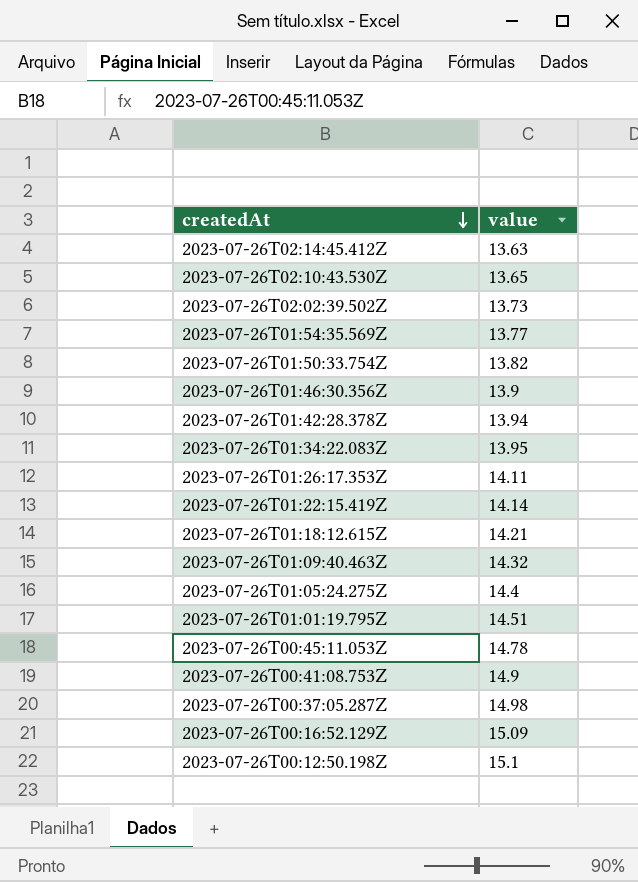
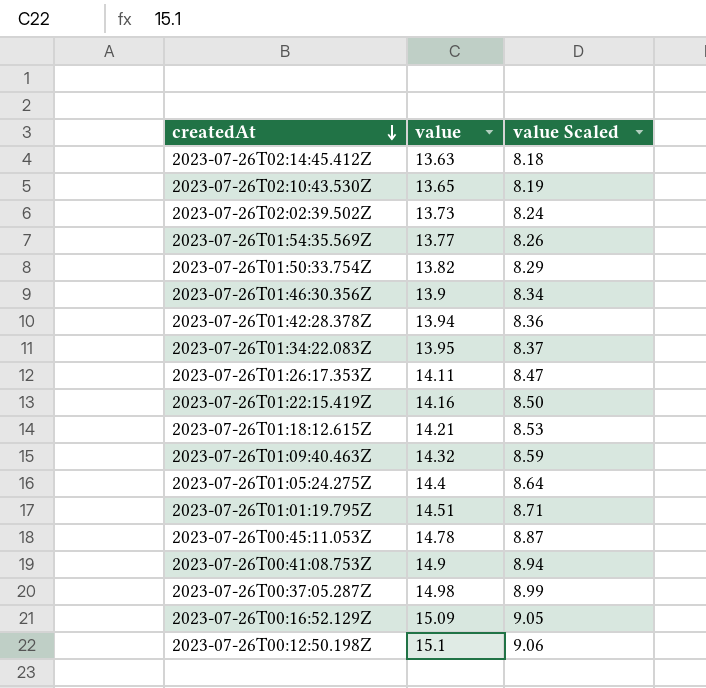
column value Scaled | formula: none -> [value] * 0.6
2023-07-26T01:22:15.419Z | value: 14.14 -> 14.16

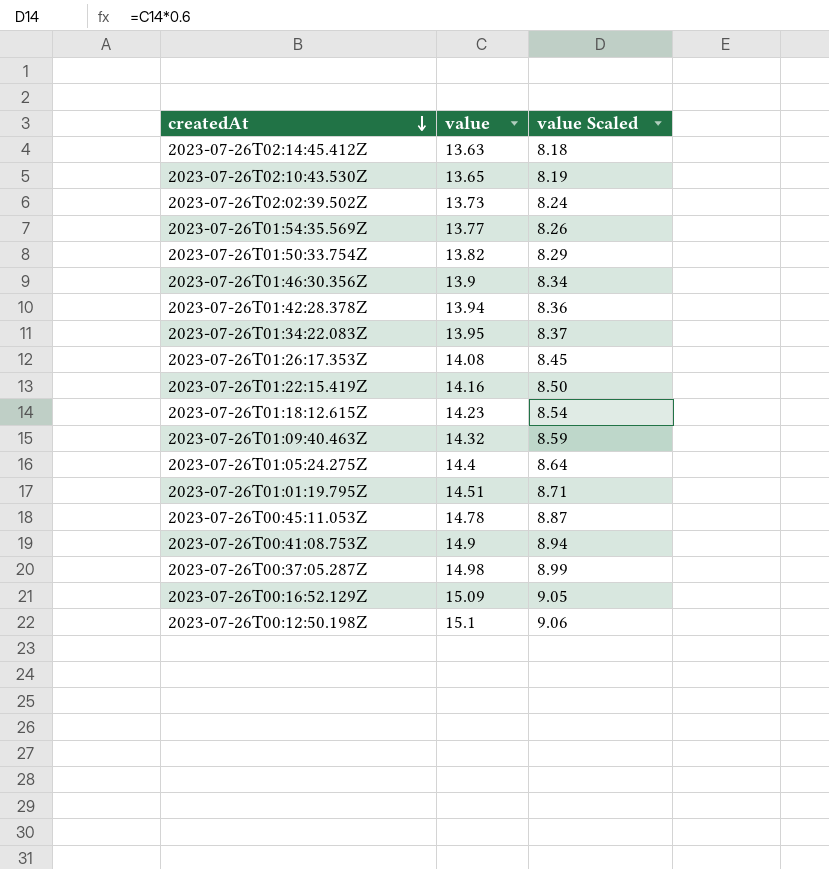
2023-07-26T01:26:17.353Z | value: 14.11 -> 14.08
2023-07-26T01:26:17.353Z | value Scaled: 8.47 -> 8.45
2023-07-26T01:18:12.615Z | value: 14.21 -> 14.23
2023-07-26T01:18:12.615Z | value Scaled: 8.53 -> 8.54

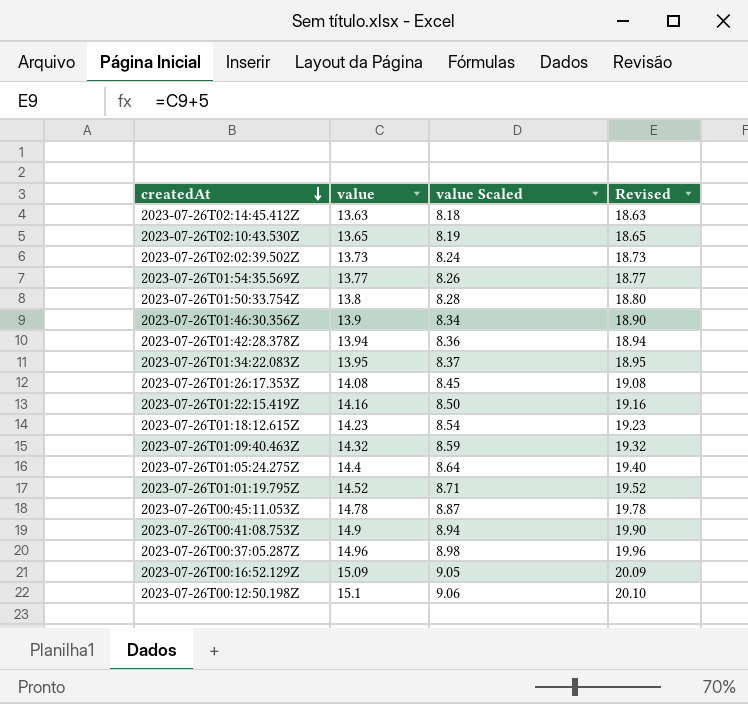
column Revised | formula: none -> [value] + 5
2023-07-26T01:50:33.754Z | value: 13.82 -> 13.8
2023-07-26T01:50:33.754Z | value Scaled: 8.29 -> 8.28
2023-07-26T01:01:19.795Z | value: 14.51 -> 14.52
2023-07-26T00:37:05.287Z | value: 14.98 -> 14.96
2023-07-26T00:37:05.287Z | value Scaled: 8.99 -> 8.98

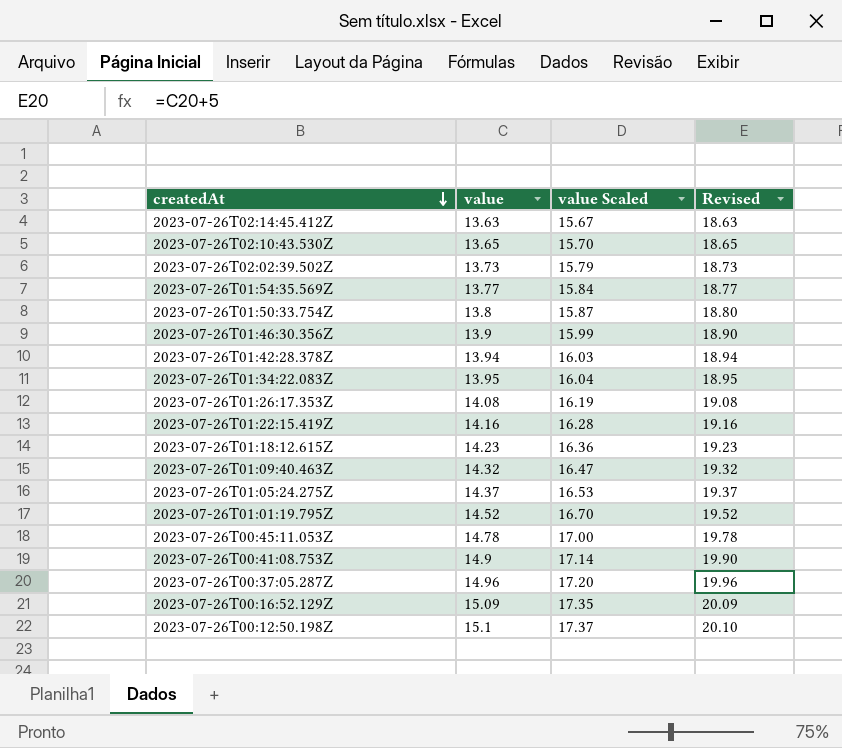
column value Scaled | formula: [value] * 0.6 -> [value] * 1.15
2023-07-26T01:05:24.275Z | value: 14.4 -> 14.37
2023-07-26T01:05:24.275Z | Revised: 19.40 -> 19.37

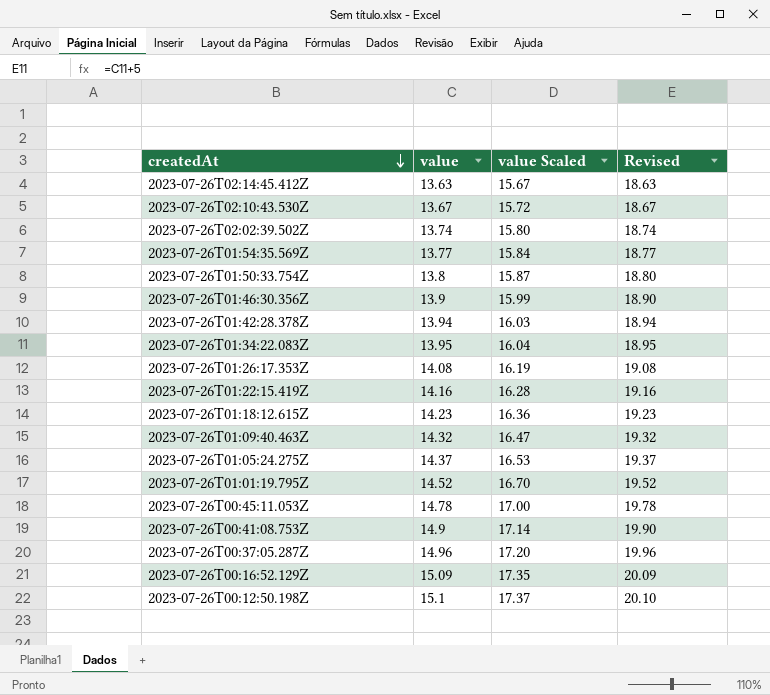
2023-07-26T02:10:43.530Z | value: 13.65 -> 13.67
2023-07-26T02:10:43.530Z | value Scaled: 15.70 -> 15.72
2023-07-26T02:10:43.530Z | Revised: 18.65 -> 18.67
2023-07-26T02:02:39.502Z | value: 13.73 -> 13.74
2023-07-26T02:02:39.502Z | value Scaled: 15.79 -> 15.80
2023-07-26T02:02:39.502Z | Revised: 18.73 -> 18.74

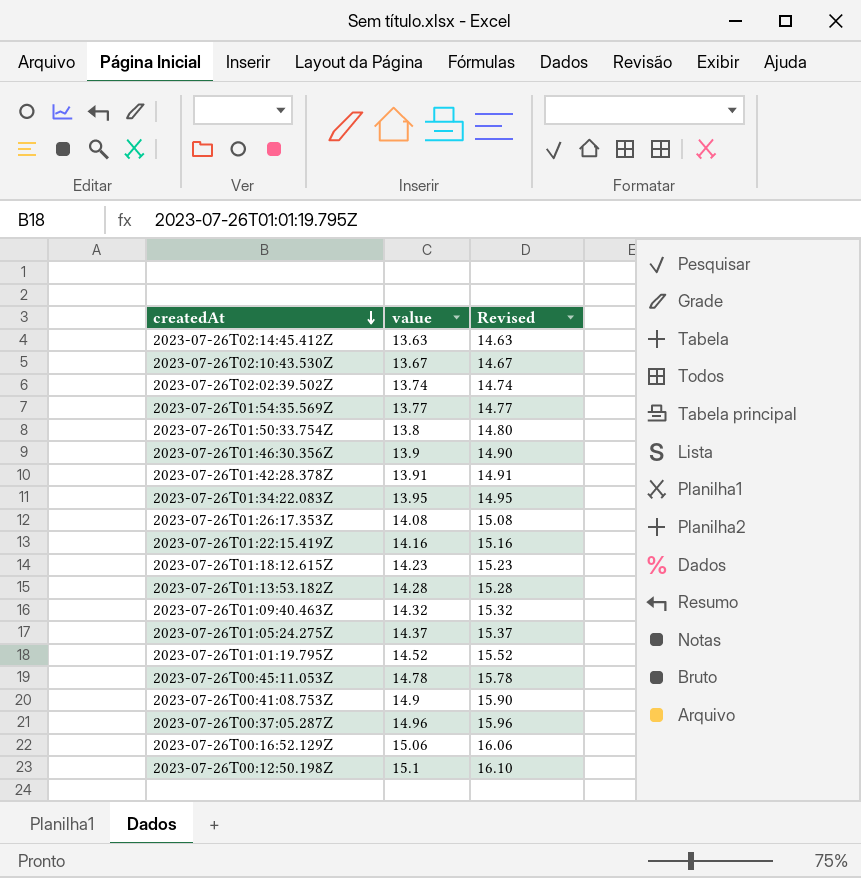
column value Scaled | formula: [value] * 1.15 -> none
column Revised | formula: [value] + 5 -> [value] + 1
2023-07-26T01:42:28.378Z | value: 13.94 -> 13.91
row 2023-07-26T01:13:53.182Z: none -> 14.28 | 15.28
2023-07-26T00:16:52.129Z | value: 15.09 -> 15.06

